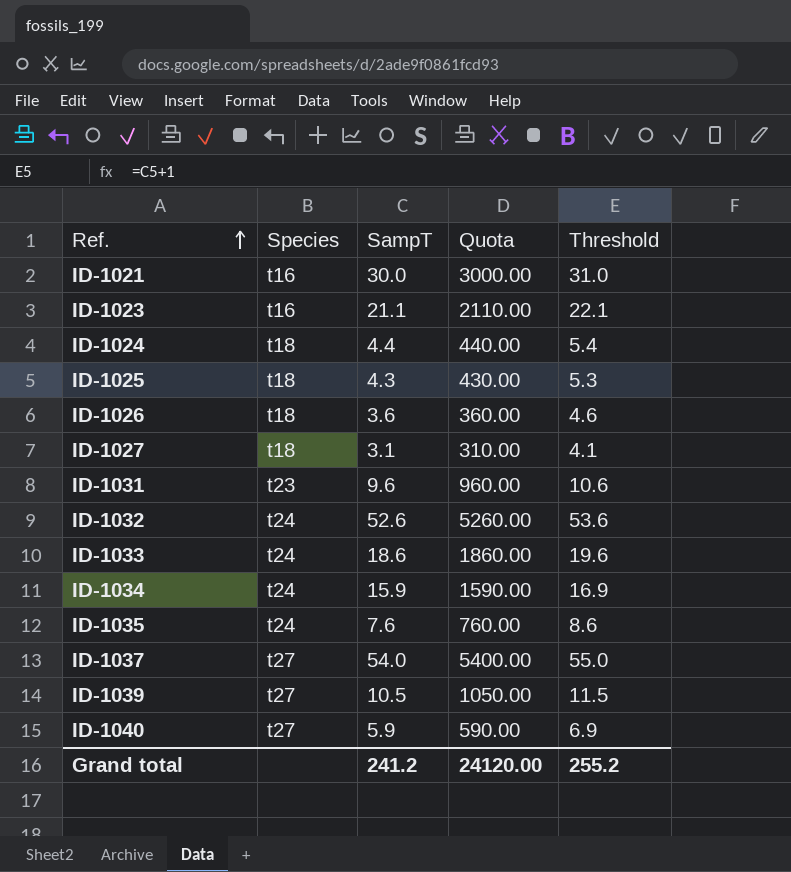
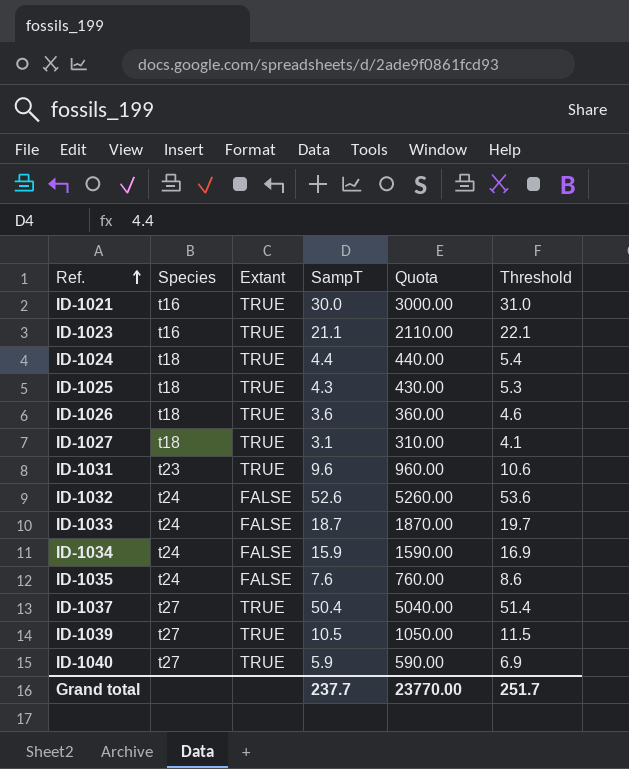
column Extant | position: none -> 3
ID-1033 | SampT: 18.6 -> 18.7
ID-1033 | Quota: 1860.00 -> 1870.00
ID-1033 | Threshold: 19.6 -> 19.7
ID-1037 | SampT: 54.0 -> 50.4
ID-1037 | Quota: 5400.00 -> 5040.00
ID-1037 | Threshold: 55.0 -> 51.4
Grand total | SampT: 241.2 -> 237.7
Grand total | Quota: 24120.00 -> 23770.00
Grand total | Threshold: 255.2 -> 251.7

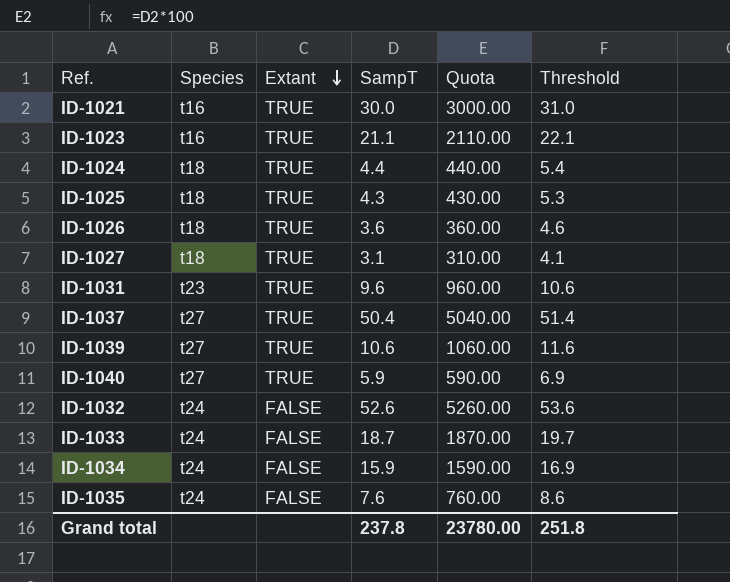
row order: Ref. ascending -> Extant descending
ID-1039 | SampT: 10.5 -> 10.6
ID-1039 | Quota: 1050.00 -> 1060.00
ID-1039 | Threshold: 11.5 -> 11.6
Grand total | SampT: 237.7 -> 237.8
Grand total | Quota: 23770.00 -> 23780.00
Grand total | Threshold: 251.7 -> 251.8

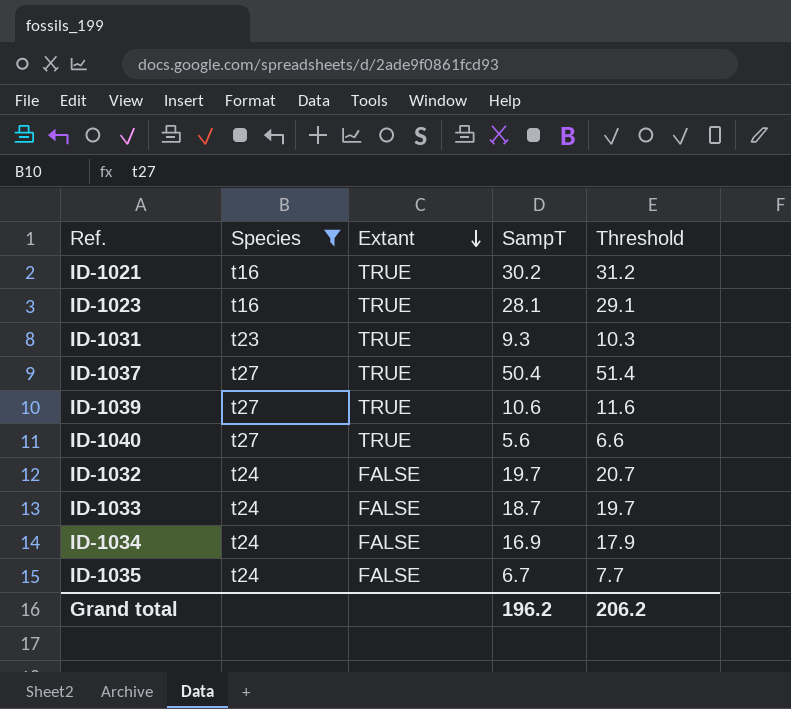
filter: none -> Species != t18
column Quota | formula: [SampT] * 100 -> none
ID-1021 | SampT: 30.0 -> 30.2
ID-1021 | Threshold: 31.0 -> 31.2
ID-1023 | SampT: 21.1 -> 28.1
ID-1023 | Threshold: 22.1 -> 29.1
ID-1031 | SampT: 9.6 -> 9.3
ID-1031 | Threshold: 10.6 -> 10.3
ID-1040 | SampT: 5.9 -> 5.6
ID-1040 | Threshold: 6.9 -> 6.6
ID-1032 | SampT: 52.6 -> 19.7
ID-1032 | Threshold: 53.6 -> 20.7
ID-1034 | SampT: 15.9 -> 16.9
ID-1034 | Threshold: 16.9 -> 17.9
ID-1035 | SampT: 7.6 -> 6.7
ID-1035 | Threshold: 8.6 -> 7.7
Grand total | SampT: 237.8 -> 196.2
Grand total | Threshold: 251.8 -> 206.2

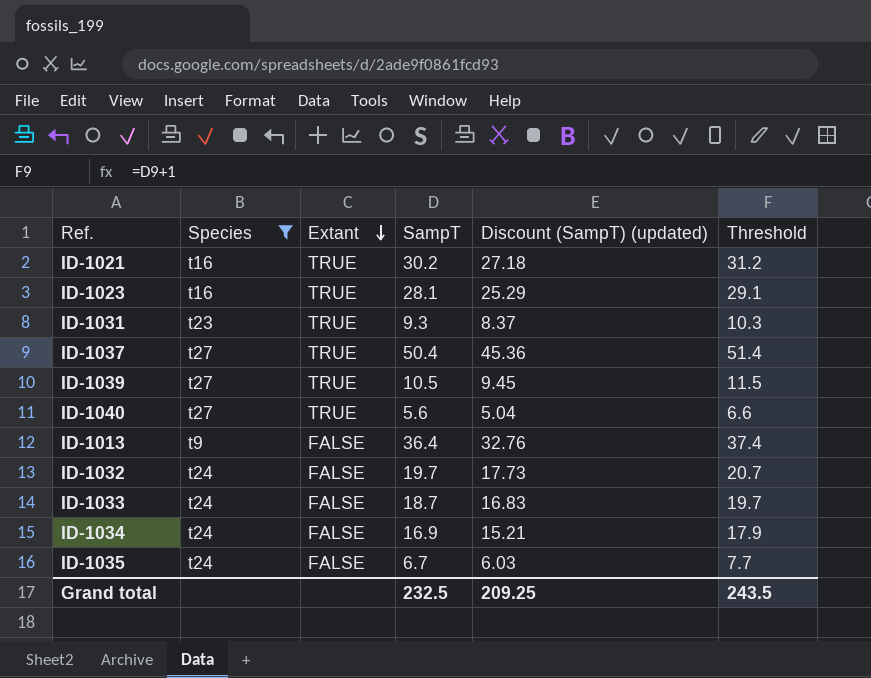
column Discount (SampT) (updated) | formula: none -> [SampT] * 0.9
ID-1039 | SampT: 10.6 -> 10.5
ID-1039 | Threshold: 11.6 -> 11.5
row ID-1013: none -> t9 | FALSE | 36.4 | 32.76 | 37.4
Grand total | SampT: 196.2 -> 232.5
Grand total | Threshold: 206.2 -> 243.5

